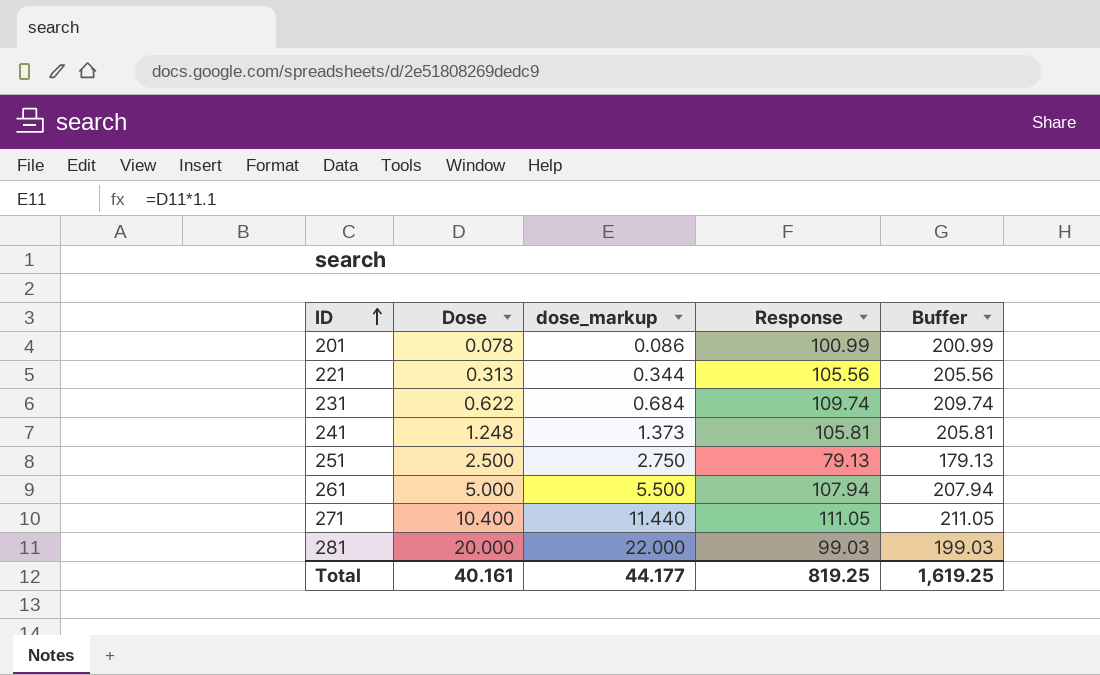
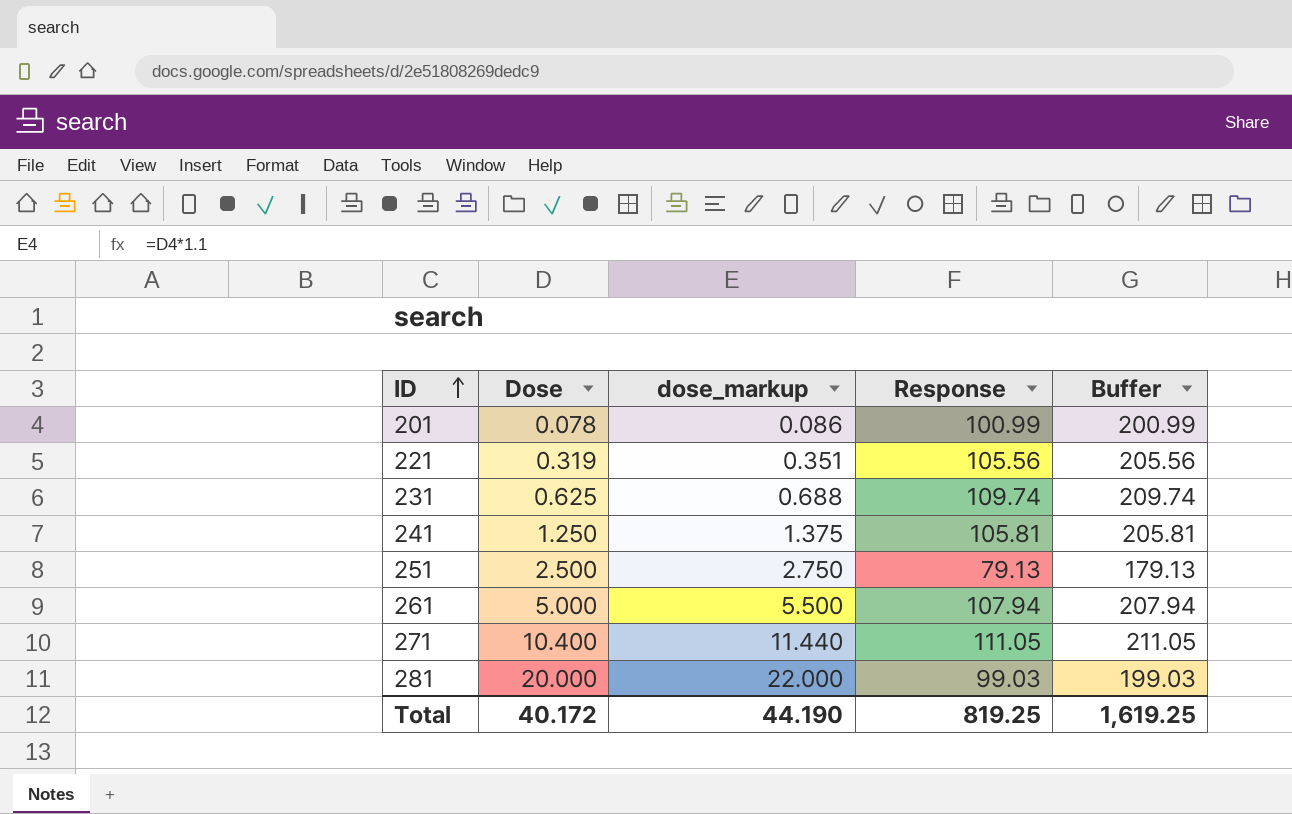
221 | Dose: 0.313 -> 0.319
221 | dose_markup: 0.344 -> 0.351
231 | Dose: 0.622 -> 0.625
231 | dose_markup: 0.684 -> 0.688
241 | Dose: 1.248 -> 1.250
241 | dose_markup: 1.373 -> 1.375
Total | Dose: 40.161 -> 40.172
Total | dose_markup: 44.177 -> 44.190

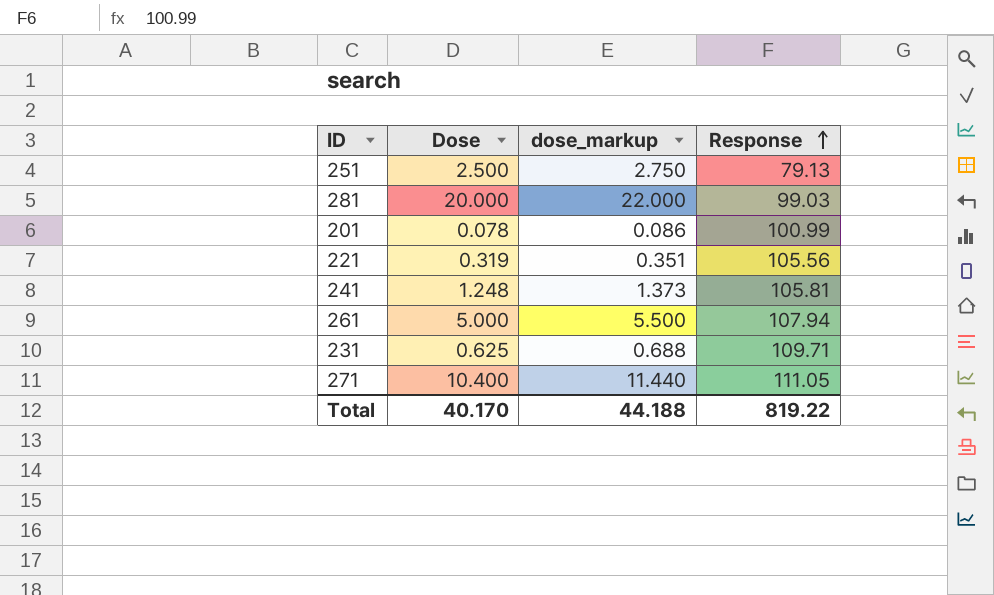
row order: ID ascending -> Response ascending
column Buffer | formula: [Response] + 100 -> none
241 | Dose: 1.250 -> 1.248
241 | dose_markup: 1.375 -> 1.373
231 | Response: 109.74 -> 109.71
Total | Dose: 40.172 -> 40.170
Total | dose_markup: 44.190 -> 44.188
Total | Response: 819.25 -> 819.22

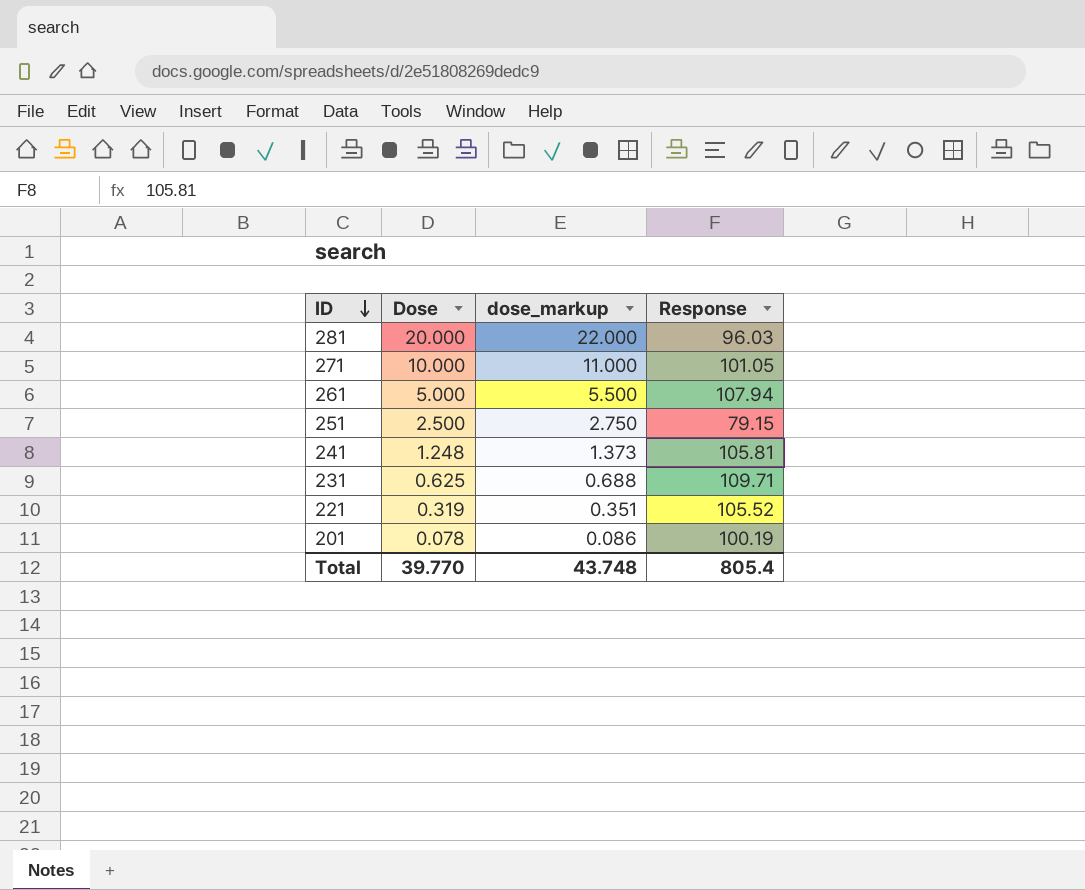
row order: Response ascending -> ID descending
281 | Response: 99.03 -> 96.03
271 | Dose: 10.400 -> 10.000
271 | dose_markup: 11.440 -> 11.000
271 | Response: 111.05 -> 101.05
251 | Response: 79.13 -> 79.15
221 | Response: 105.56 -> 105.52
201 | Response: 100.99 -> 100.19
Total | Dose: 40.170 -> 39.770
Total | dose_markup: 44.188 -> 43.748
Total | Response: 819.22 -> 805.4

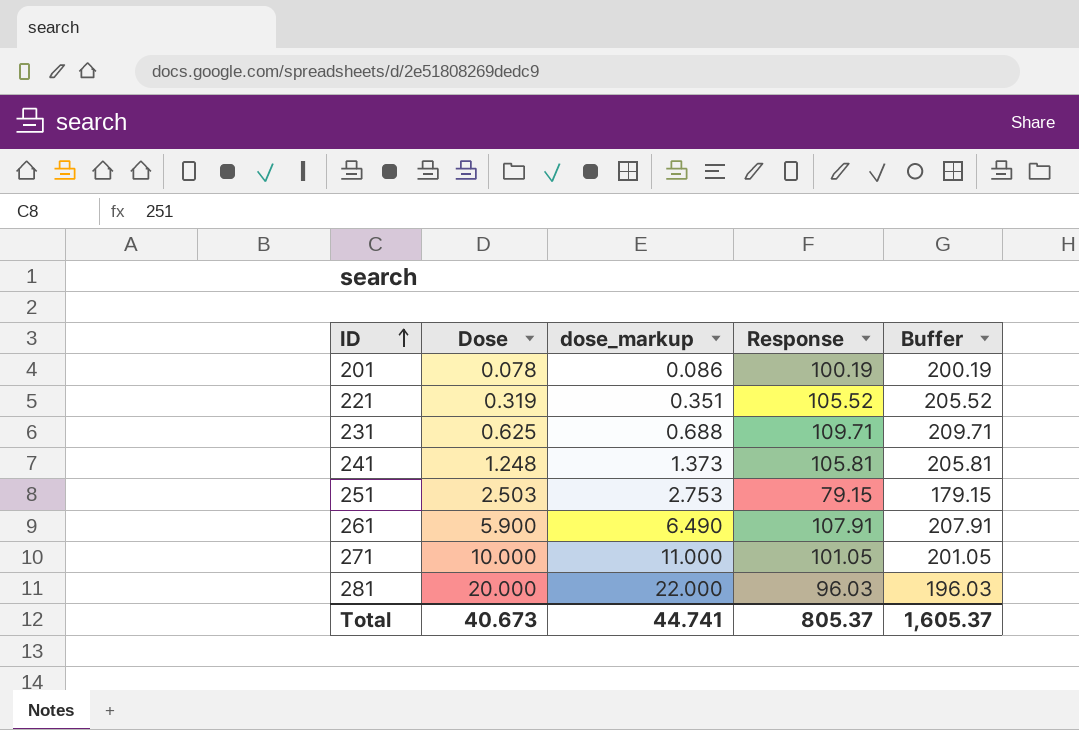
row order: ID descending -> ID ascending
column Buffer | formula: none -> [Response] + 100
251 | Dose: 2.500 -> 2.503
251 | dose_markup: 2.750 -> 2.753
261 | Dose: 5.000 -> 5.900
261 | dose_markup: 5.500 -> 6.490
261 | Response: 107.94 -> 107.91
Total | Dose: 39.770 -> 40.673
Total | dose_markup: 43.748 -> 44.741
Total | Response: 805.4 -> 805.37

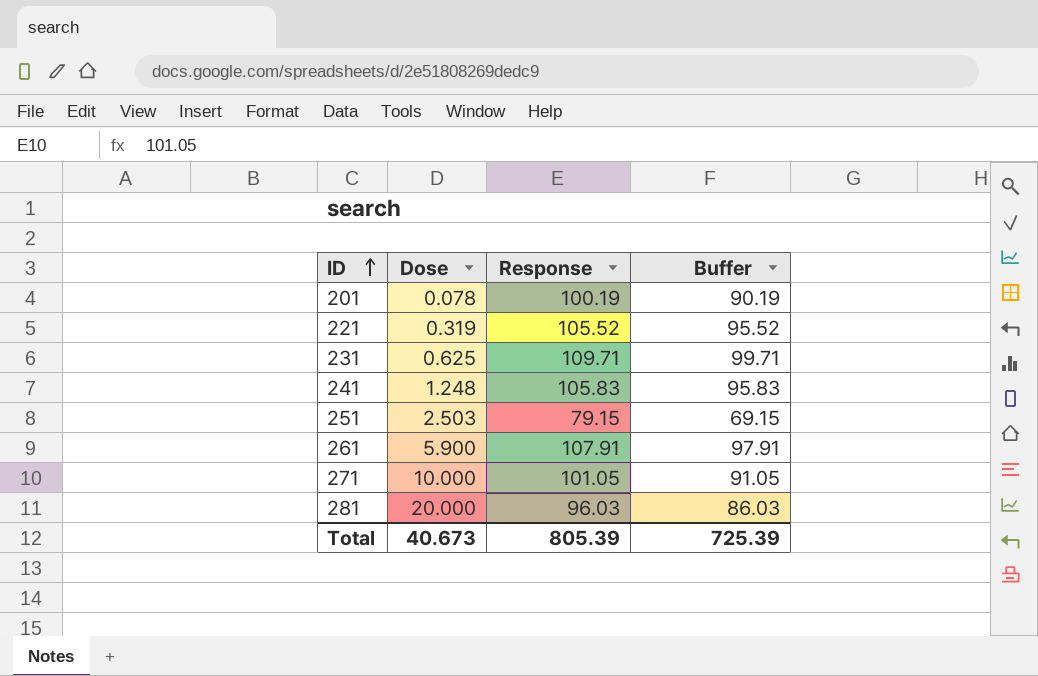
column dose_markup | formula: [Dose] * 1.1 -> none
column Buffer | formula: [Response] + 100 -> [Response] - 10
241 | Response: 105.81 -> 105.83
Total | Response: 805.37 -> 805.39
Total | Buffer: 1,605.37 -> 725.39

